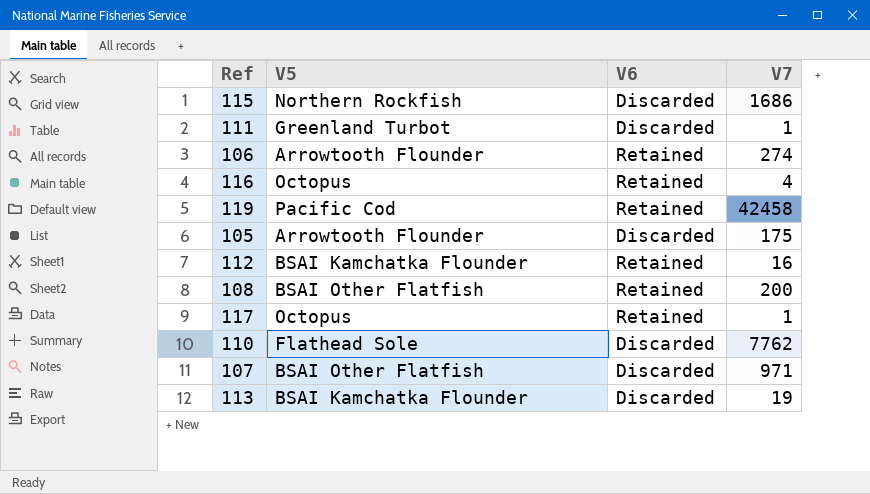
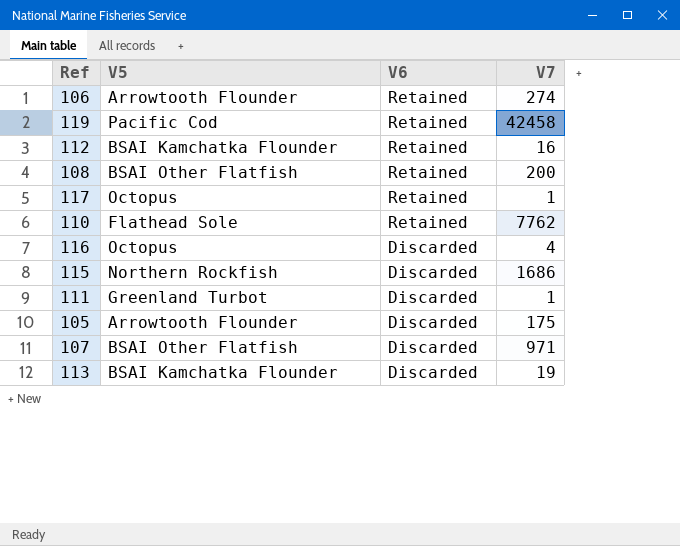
row order: none -> V6 descending
110 | V6: Discarded -> Retained
116 | V6: Retained -> Discarded

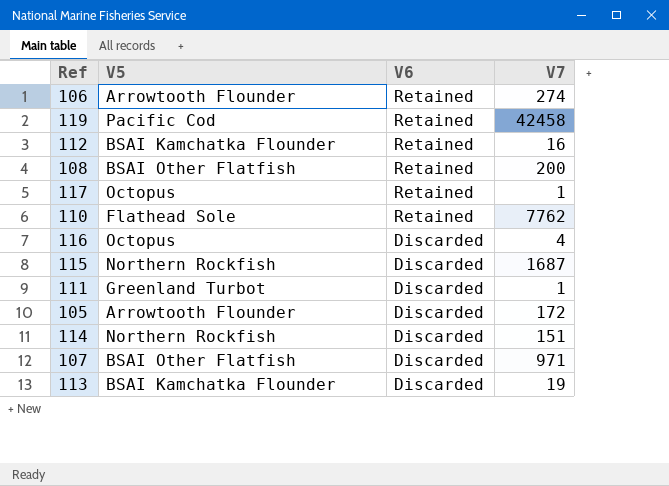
115 | V7: 1686 -> 1687
105 | V7: 175 -> 172
row 114: none -> Northern Rockfish | Discarded | 151

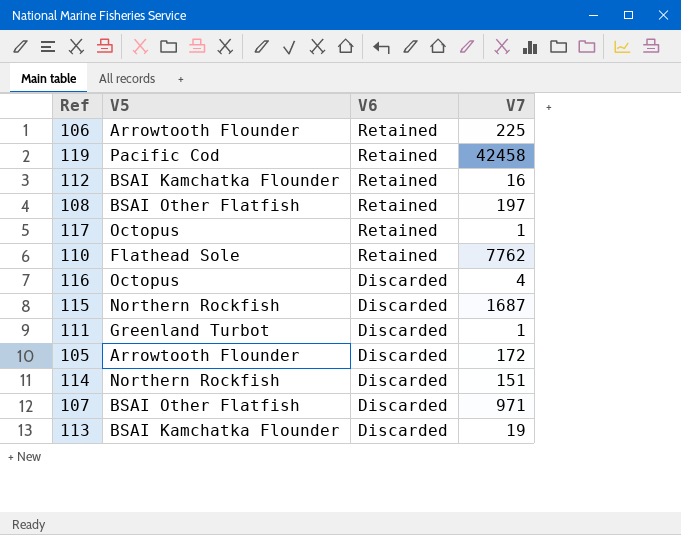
106 | V7: 274 -> 225
108 | V7: 200 -> 197

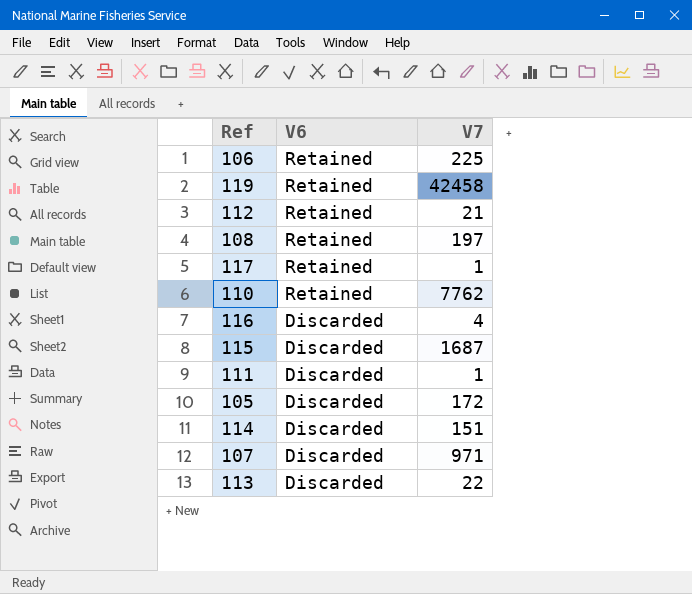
column V5 | position: 2 -> none
112 | V7: 16 -> 21
113 | V7: 19 -> 22

